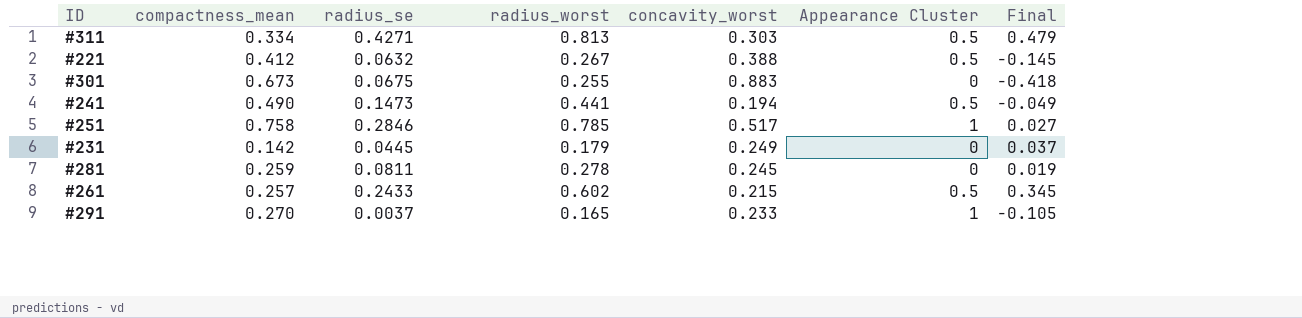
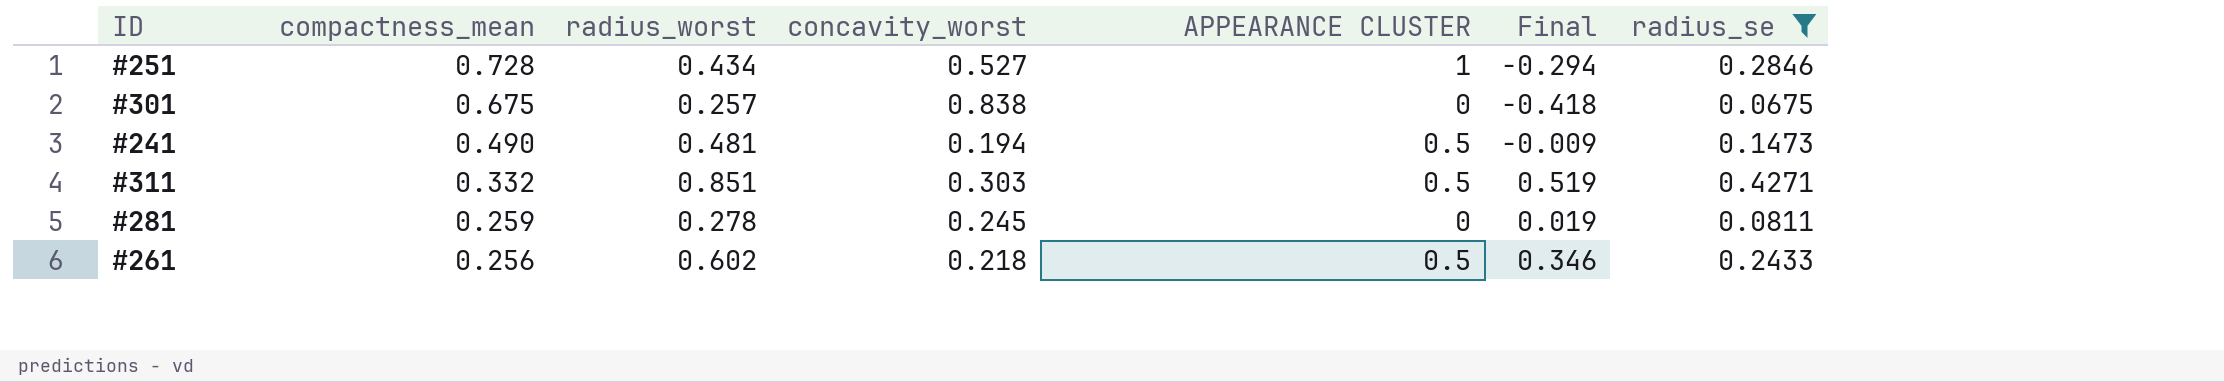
filter: none -> radius_se >= 0.0675
row order: none -> compactness_mean descending
column name: Appearance Cluster -> APPEARANCE CLUSTER
column radius_se | position: 3 -> 7
#251 | compactness_mean: 0.758 -> 0.728
#251 | radius_worst: 0.785 -> 0.434
#251 | concavity_worst: 0.517 -> 0.527
#251 | Final: 0.027 -> -0.294
#301 | compactness_mean: 0.673 -> 0.675
#301 | radius_worst: 0.255 -> 0.257
#301 | concavity_worst: 0.883 -> 0.838
#241 | radius_worst: 0.441 -> 0.481
#241 | Final: -0.049 -> -0.009
#311 | compactness_mean: 0.334 -> 0.332
#311 | radius_worst: 0.813 -> 0.851
#311 | Final: 0.479 -> 0.519
#261 | compactness_mean: 0.257 -> 0.256
#261 | concavity_worst: 0.215 -> 0.218
#261 | Final: 0.345 -> 0.346

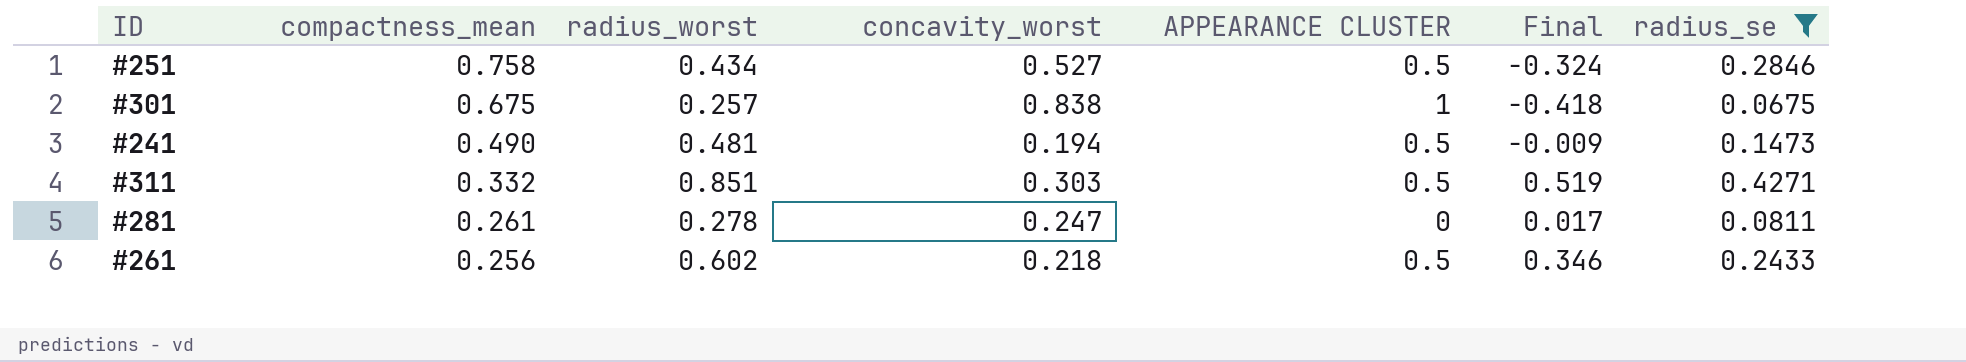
#251 | compactness_mean: 0.728 -> 0.758
#251 | APPEARANCE CLUSTER: 1 -> 0.5
#251 | Final: -0.294 -> -0.324
#301 | APPEARANCE CLUSTER: 0 -> 1
#281 | compactness_mean: 0.259 -> 0.261
#281 | concavity_worst: 0.245 -> 0.247
#281 | Final: 0.019 -> 0.017

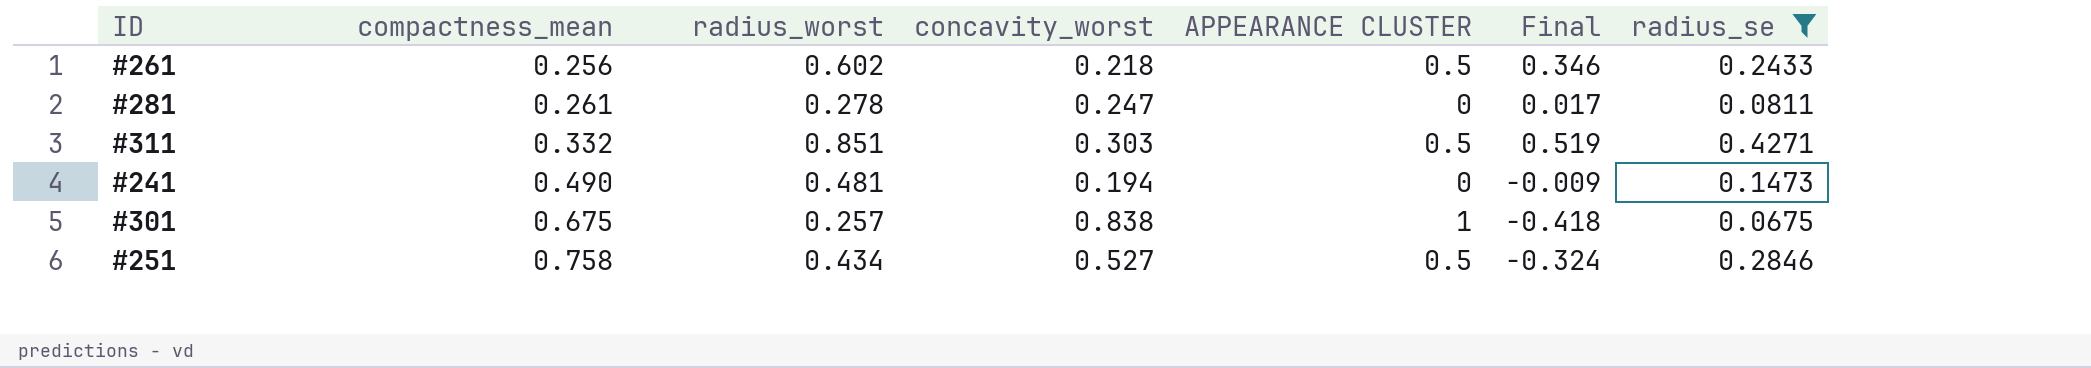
row order: compactness_mean descending -> compactness_mean ascending
#241 | APPEARANCE CLUSTER: 0.5 -> 0

